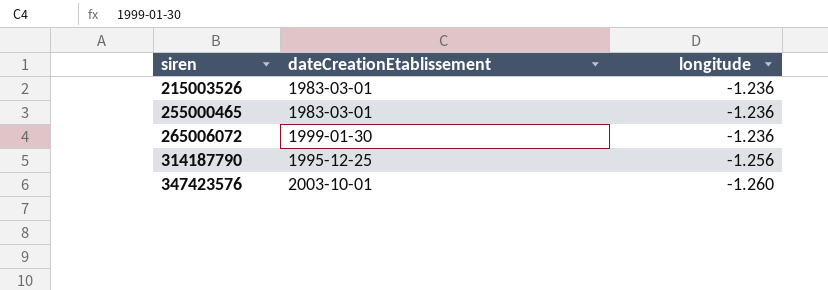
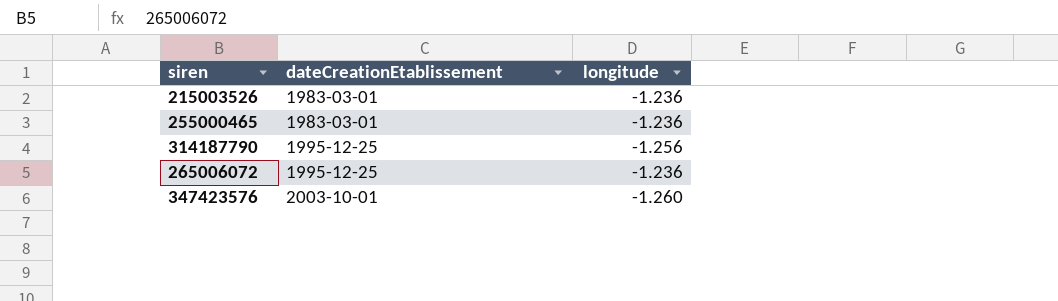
row order: siren ascending -> dateCreationEtablissement ascending
265006072 | dateCreationEtablissement: 1999-01-30 -> 1995-12-25

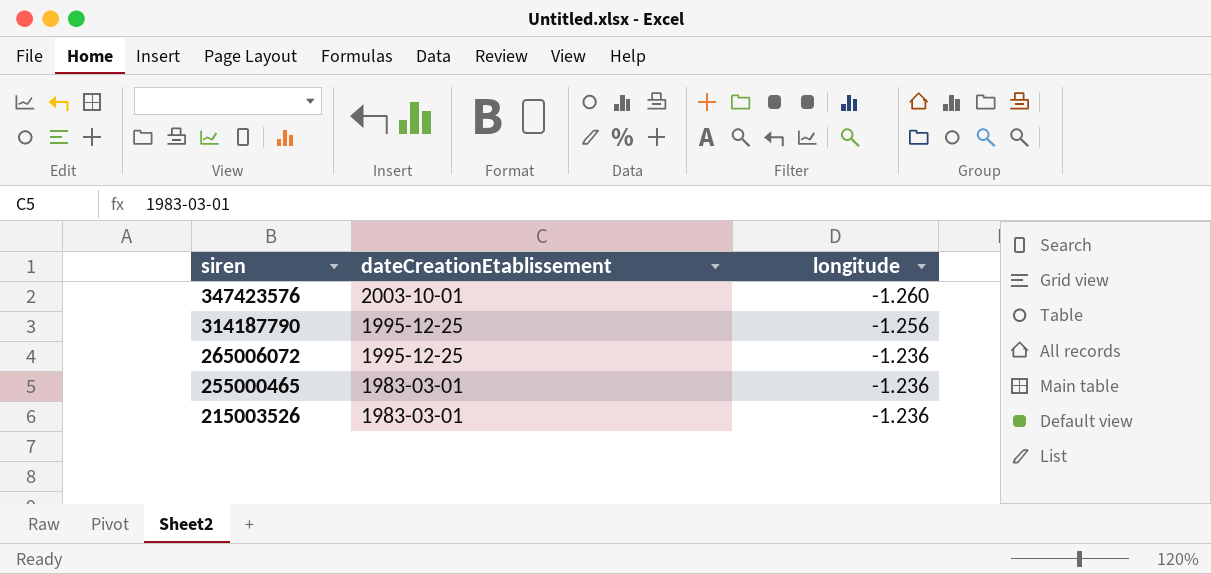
row order: dateCreationEtablissement ascending -> siren descending

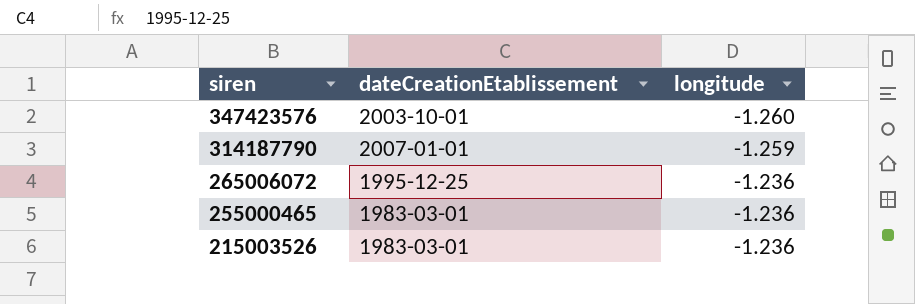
314187790 | dateCreationEtablissement: 1995-12-25 -> 2007-01-01
314187790 | longitude: -1.256 -> -1.259

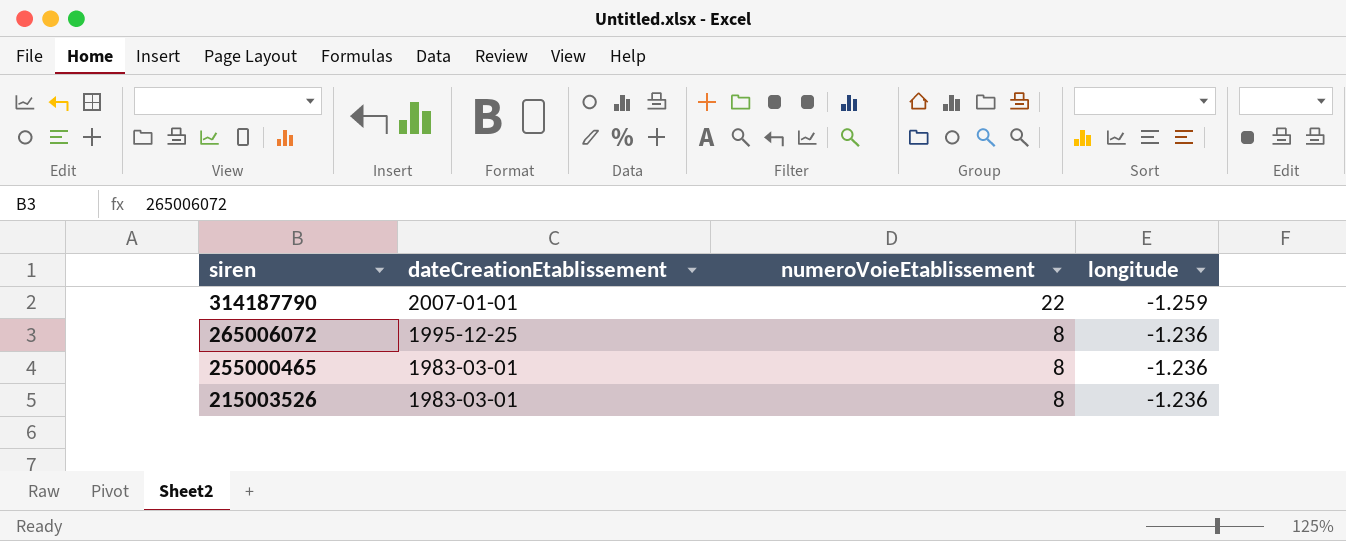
column numeroVoieEtablissement | position: none -> 3
row 347423576: 2003-10-01 | -1.260 -> none

